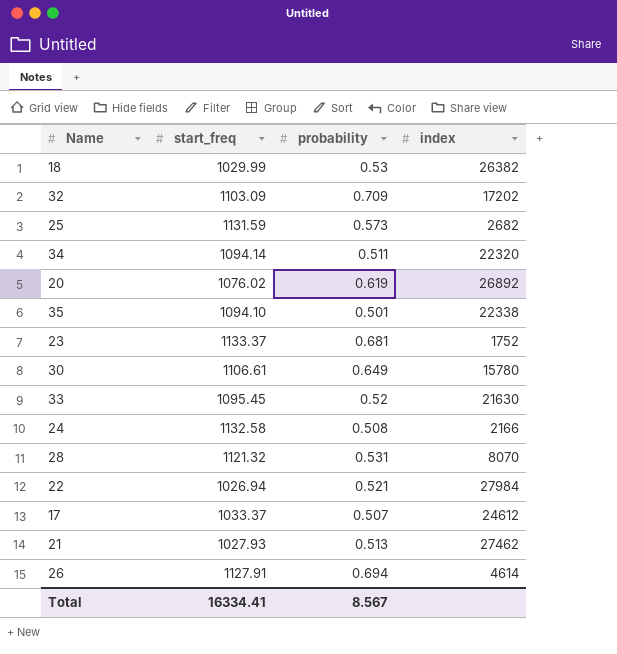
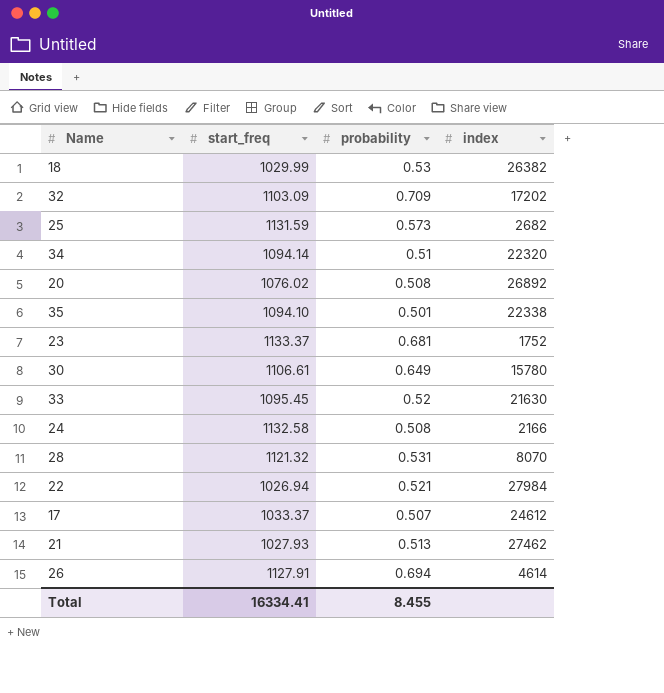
34 | probability: 0.511 -> 0.51
20 | probability: 0.619 -> 0.508
Total | probability: 8.567 -> 8.455

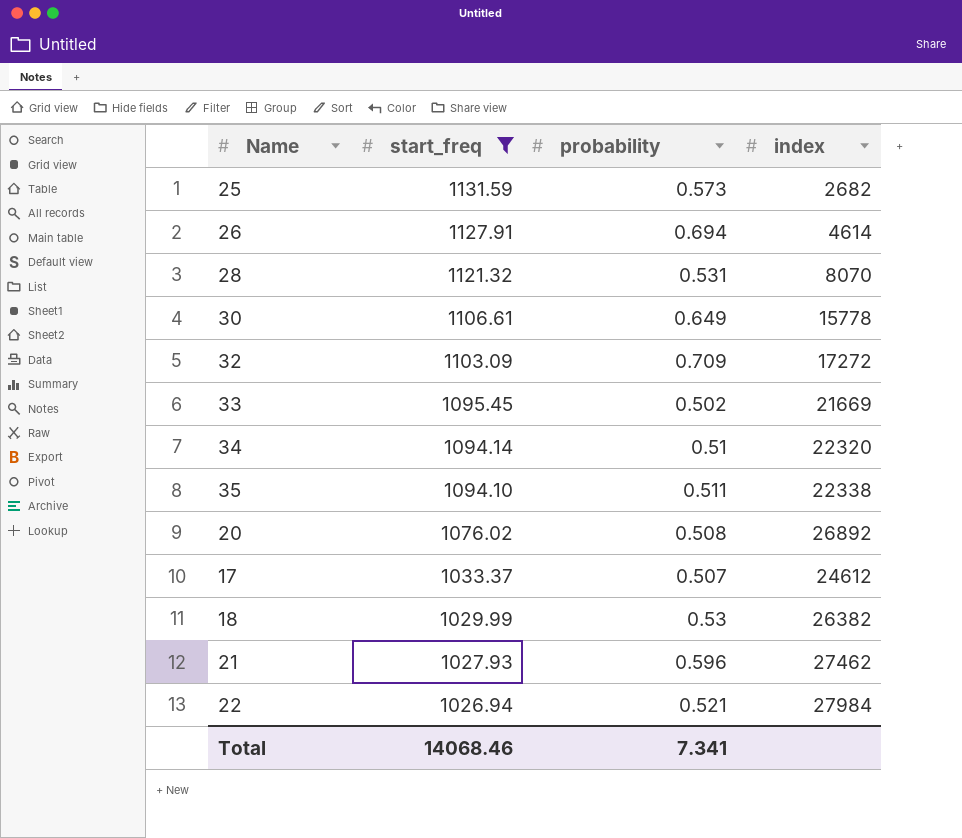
filter: none -> start_freq <= 1131.59
row order: none -> start_freq descending
30 | index: 15780 -> 15778
32 | index: 17202 -> 17272
33 | probability: 0.52 -> 0.502
33 | index: 21630 -> 21669
35 | probability: 0.501 -> 0.511
21 | probability: 0.513 -> 0.596
Total | start_freq: 16334.41 -> 14068.46
Total | probability: 8.455 -> 7.341

